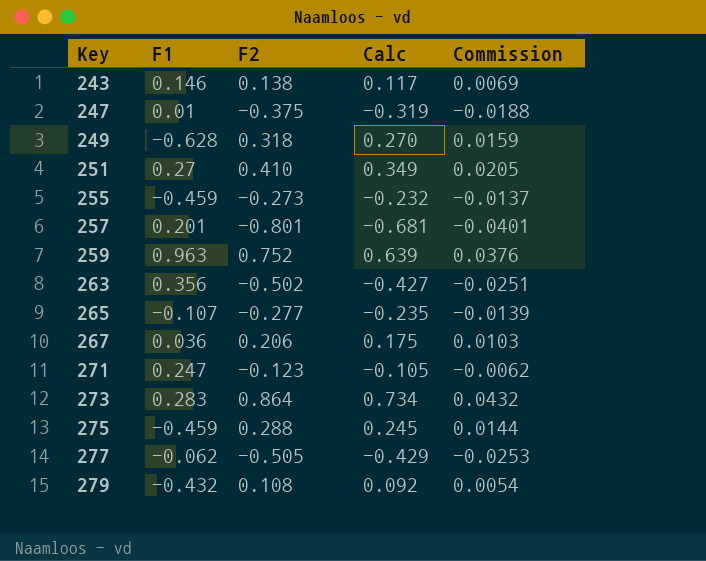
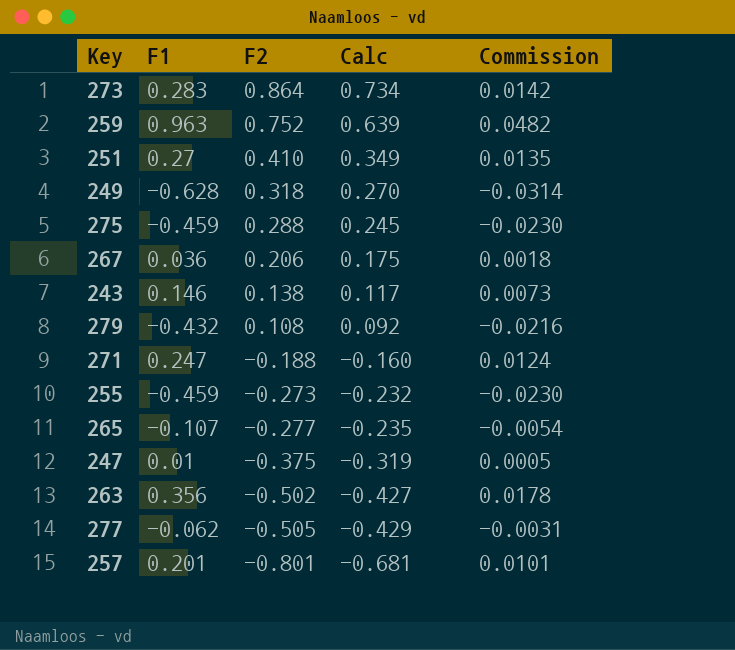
row order: Key ascending -> F2 descending
column Commission | formula: [F2] * 0.05 -> [F1] * 0.05
271 | F2: -0.123 -> -0.188
271 | Calc: -0.105 -> -0.160

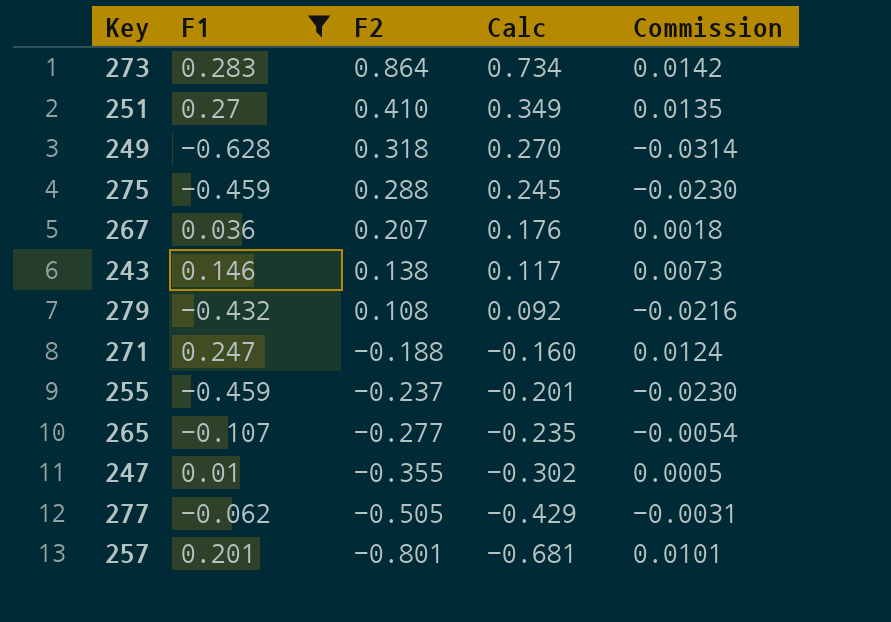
filter: none -> F1 <= 0.283
267 | F2: 0.206 -> 0.207
267 | Calc: 0.175 -> 0.176
255 | F2: -0.273 -> -0.237
255 | Calc: -0.232 -> -0.201
247 | F2: -0.375 -> -0.355
247 | Calc: -0.319 -> -0.302

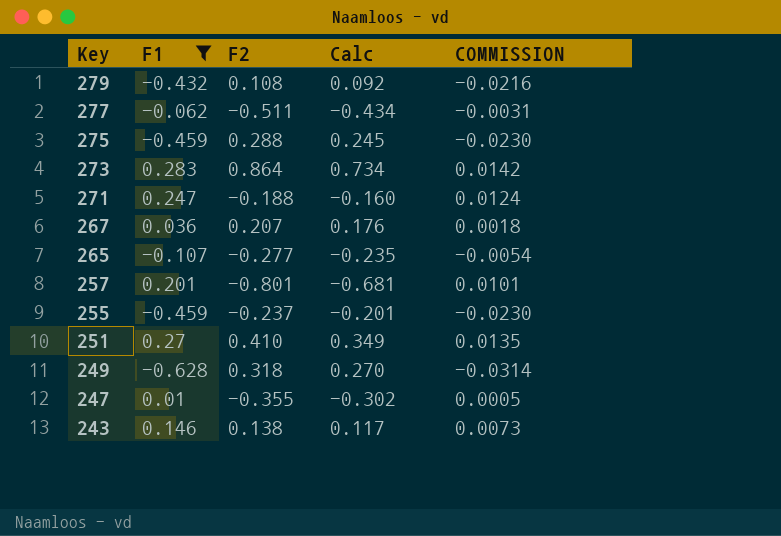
row order: F2 descending -> Key descending
column name: Commission -> COMMISSION
277 | F2: -0.505 -> -0.511
277 | Calc: -0.429 -> -0.434

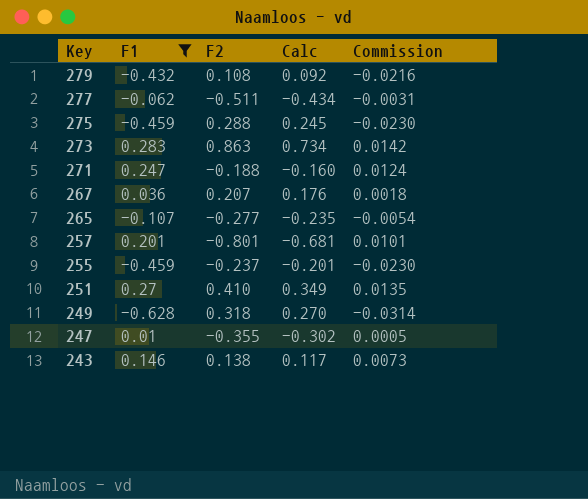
column name: COMMISSION -> Commission
273 | F2: 0.864 -> 0.863

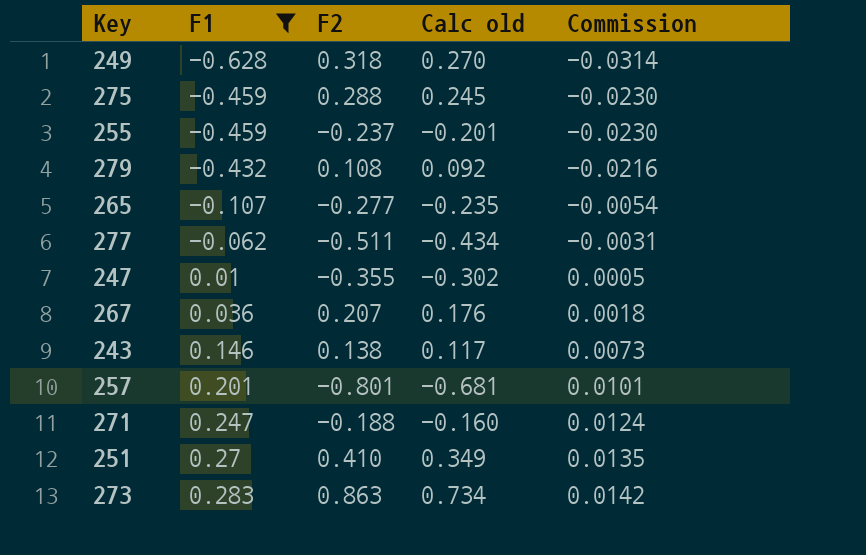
row order: Key descending -> F1 ascending
column name: Calc -> Calc old

